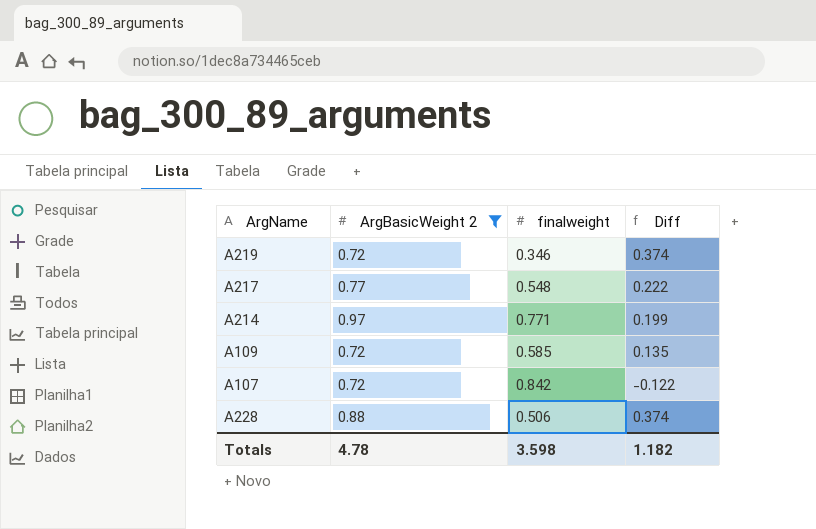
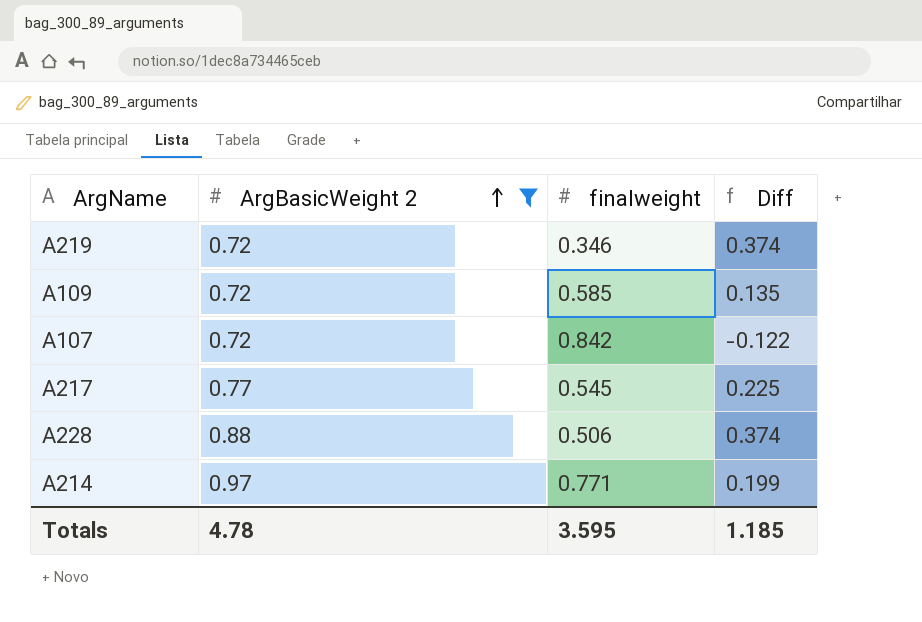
row order: none -> ArgBasicWeight 2 ascending
A217 | finalweight: 0.548 -> 0.545
A217 | Diff: 0.222 -> 0.225
Totals | finalweight: 3.598 -> 3.595
Totals | Diff: 1.182 -> 1.185

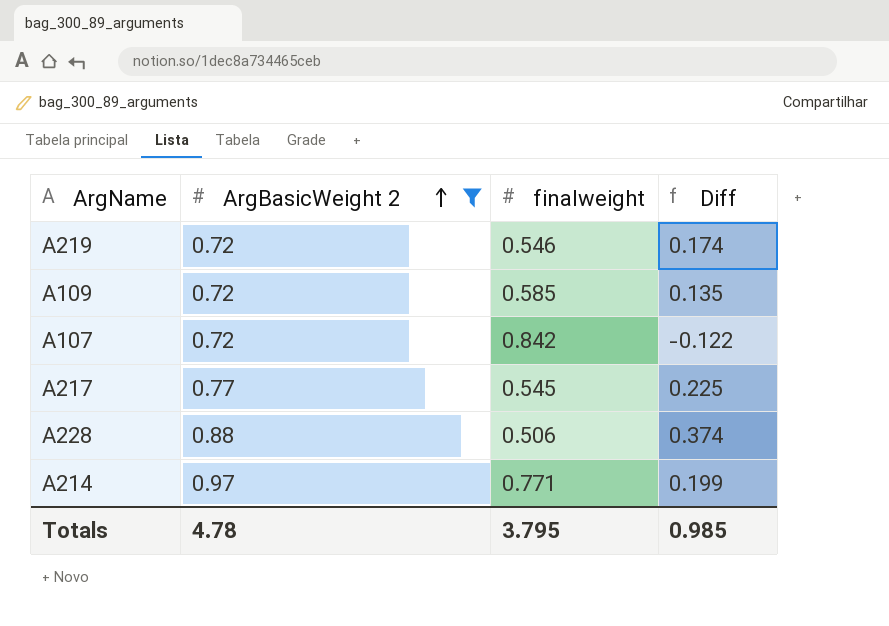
A219 | finalweight: 0.346 -> 0.546
A219 | Diff: 0.374 -> 0.174
Totals | finalweight: 3.595 -> 3.795
Totals | Diff: 1.185 -> 0.985

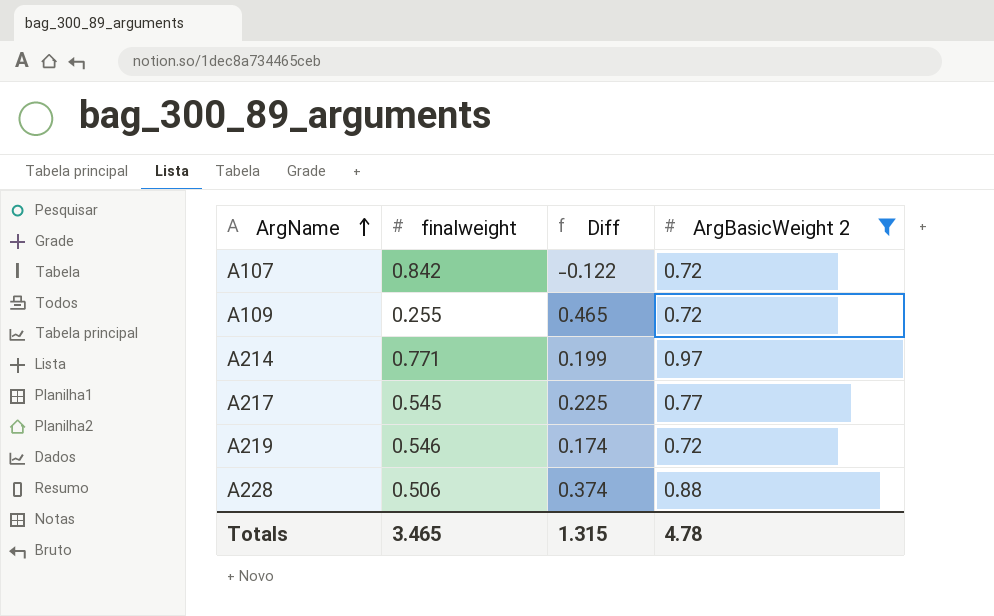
row order: ArgBasicWeight 2 ascending -> ArgName ascending
column ArgBasicWeight 2 | position: 2 -> 4
A109 | finalweight: 0.585 -> 0.255
A109 | Diff: 0.135 -> 0.465
Totals | finalweight: 3.795 -> 3.465
Totals | Diff: 0.985 -> 1.315

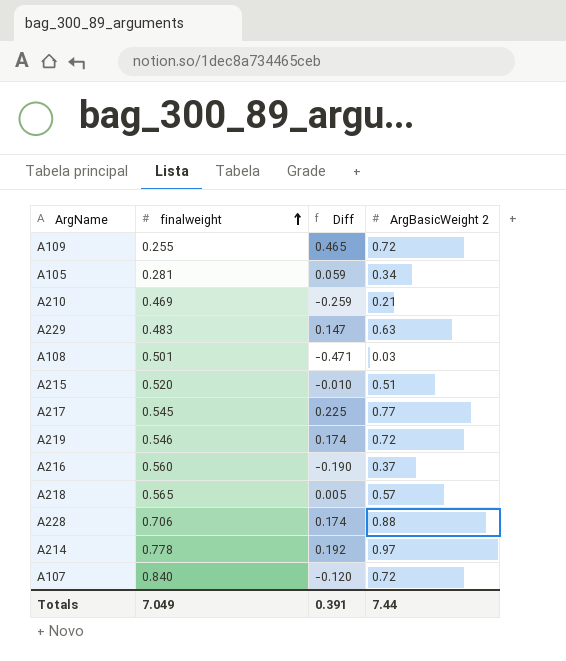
filter: ArgBasicWeight 2 >= 0.72 -> none
row order: ArgName ascending -> finalweight ascending
A228 | finalweight: 0.506 -> 0.706
A228 | Diff: 0.374 -> 0.174
A214 | finalweight: 0.771 -> 0.778
A214 | Diff: 0.199 -> 0.192
A107 | finalweight: 0.842 -> 0.840
A107 | Diff: -0.122 -> -0.120
Totals | finalweight: 3.465 -> 7.049
Totals | Diff: 1.315 -> 0.391
Totals | ArgBasicWeight 2: 4.78 -> 7.44

